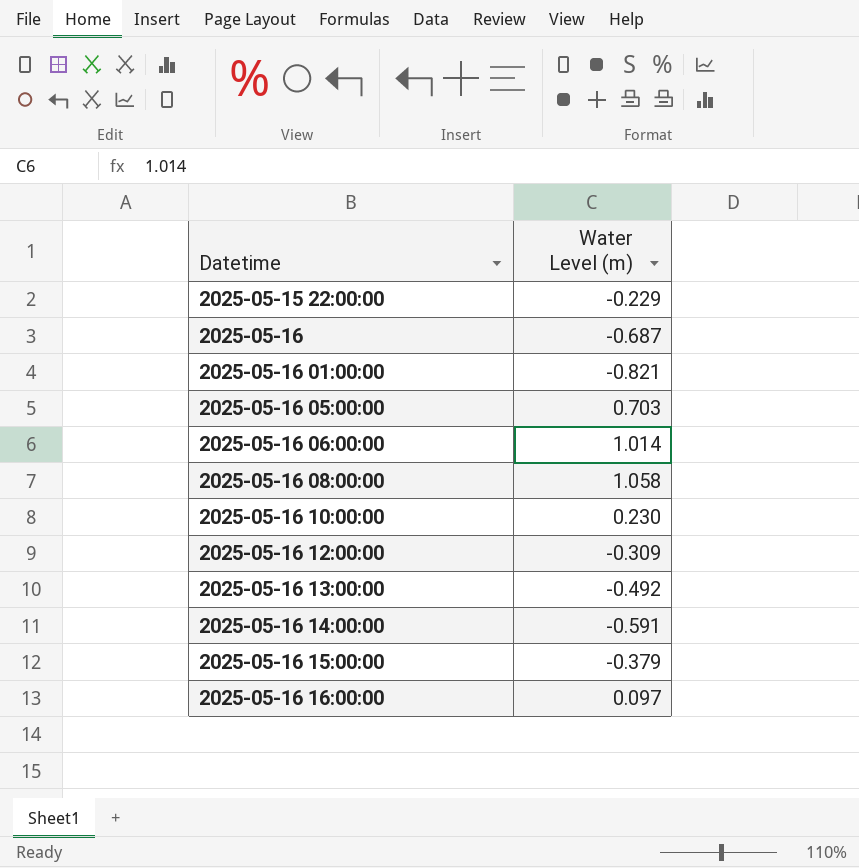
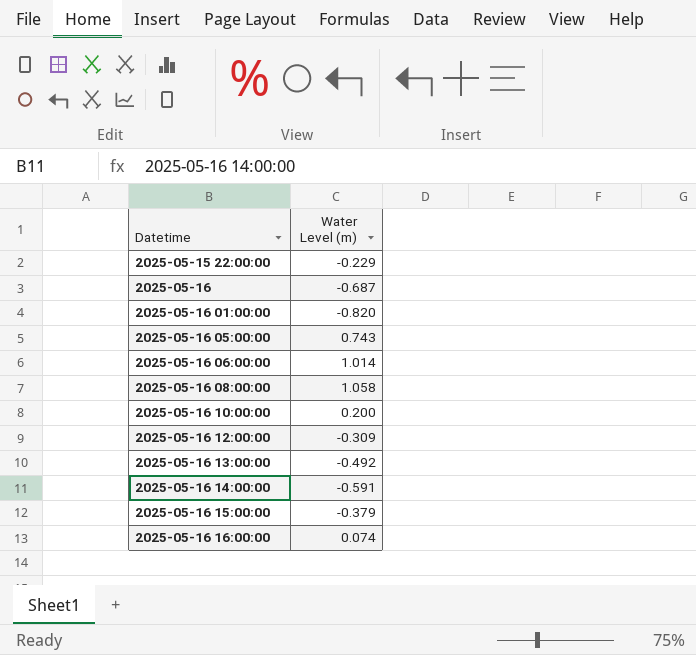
2025-05-16 01:00:00 | Water Level (m): -0.821 -> -0.820
2025-05-16 05:00:00 | Water Level (m): 0.703 -> 0.743
2025-05-16 10:00:00 | Water Level (m): 0.230 -> 0.200
2025-05-16 16:00:00 | Water Level (m): 0.097 -> 0.074

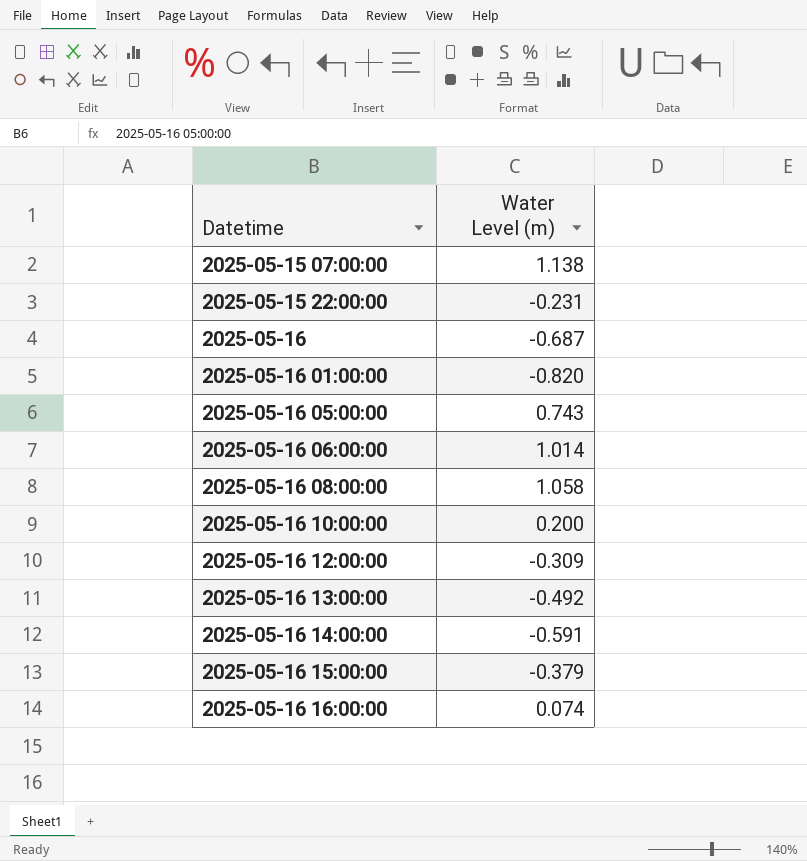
row 2025-05-15 07:00:00: none -> 1.138
2025-05-15 22:00:00 | Water Level (m): -0.229 -> -0.231

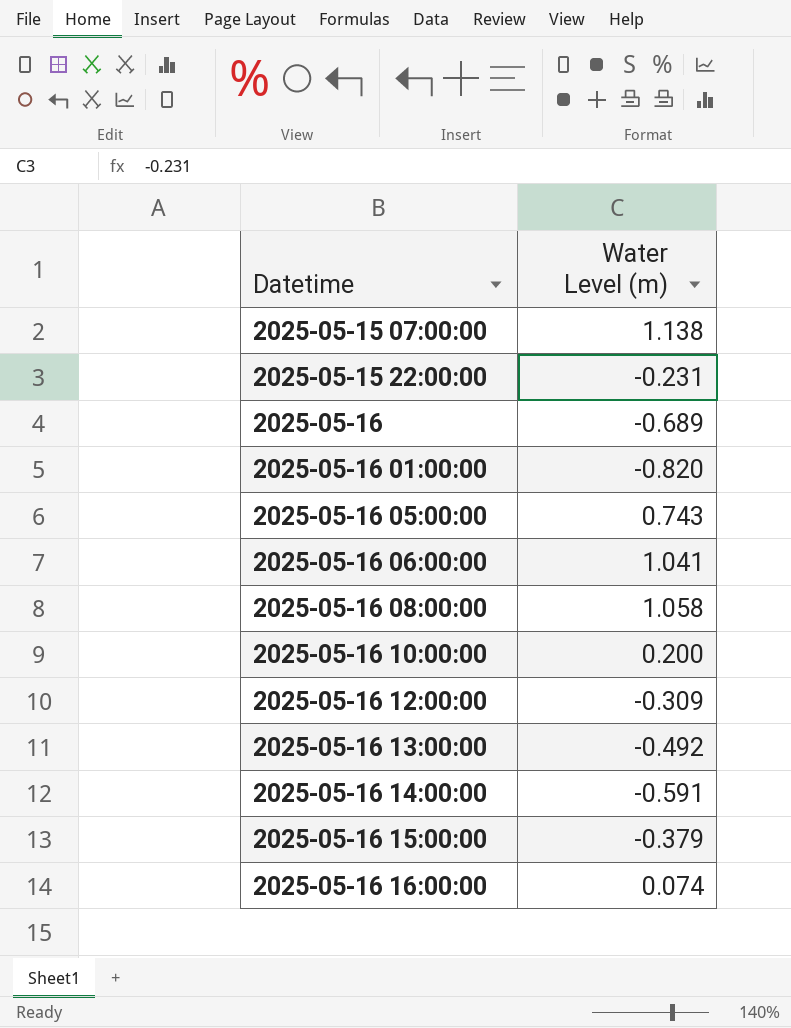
2025-05-16 | Water Level (m): -0.687 -> -0.689
2025-05-16 06:00:00 | Water Level (m): 1.014 -> 1.041

